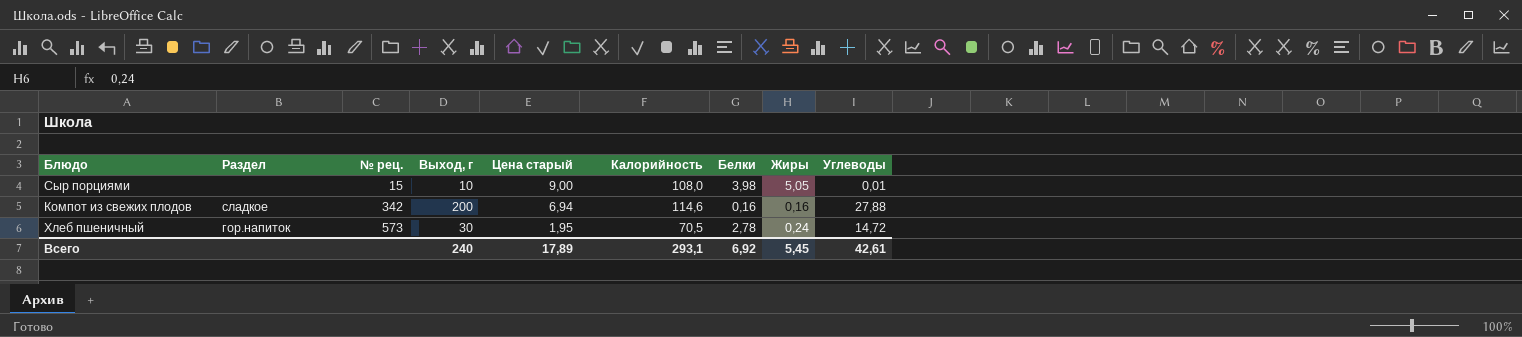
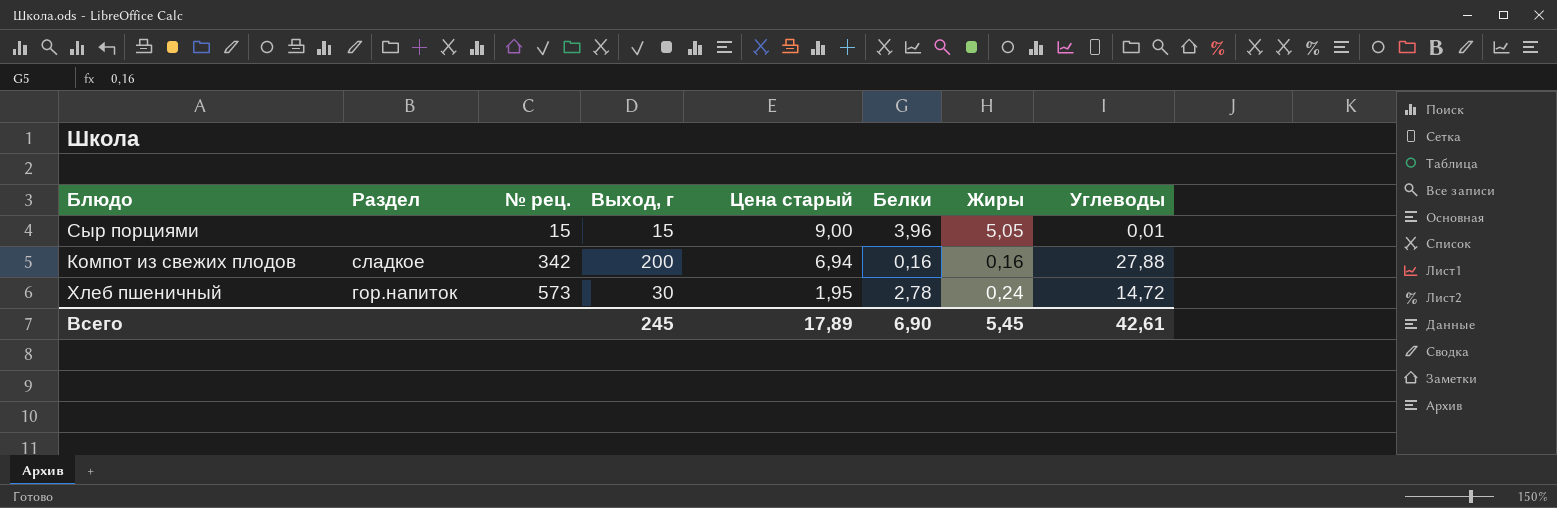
column Калорийность | position: 6 -> none
Сыр порциями | Выход, г: 10 -> 15
Сыр порциями | Белки: 3,98 -> 3,96
Всего | Выход, г: 240 -> 245
Всего | Белки: 6,92 -> 6,90

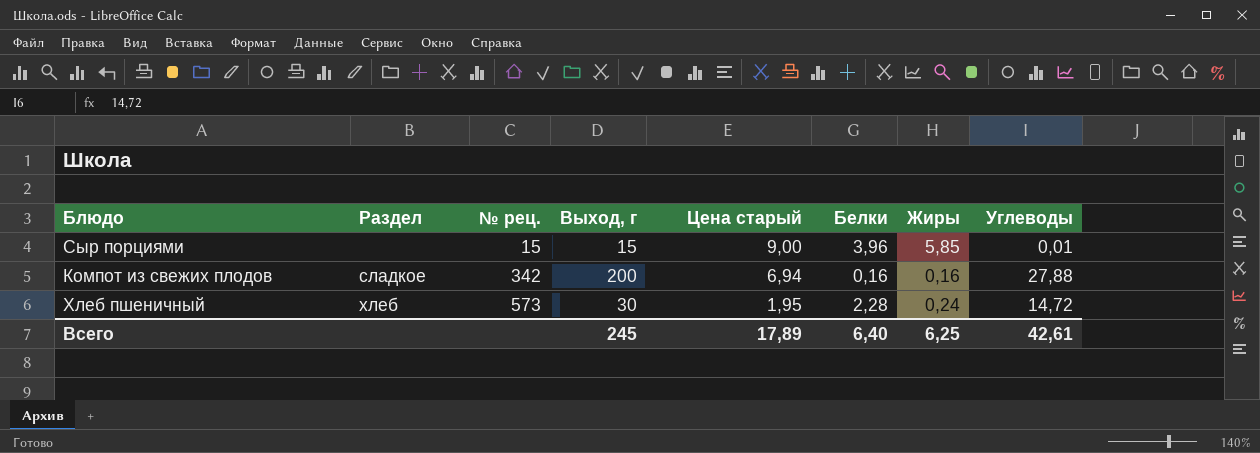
Сыр порциями | Жиры: 5,05 -> 5,85
Хлеб пшеничный | Раздел: гор.напиток -> хлеб
Хлеб пшеничный | Белки: 2,78 -> 2,28
Всего | Белки: 6,90 -> 6,40
Всего | Жиры: 5,45 -> 6,25

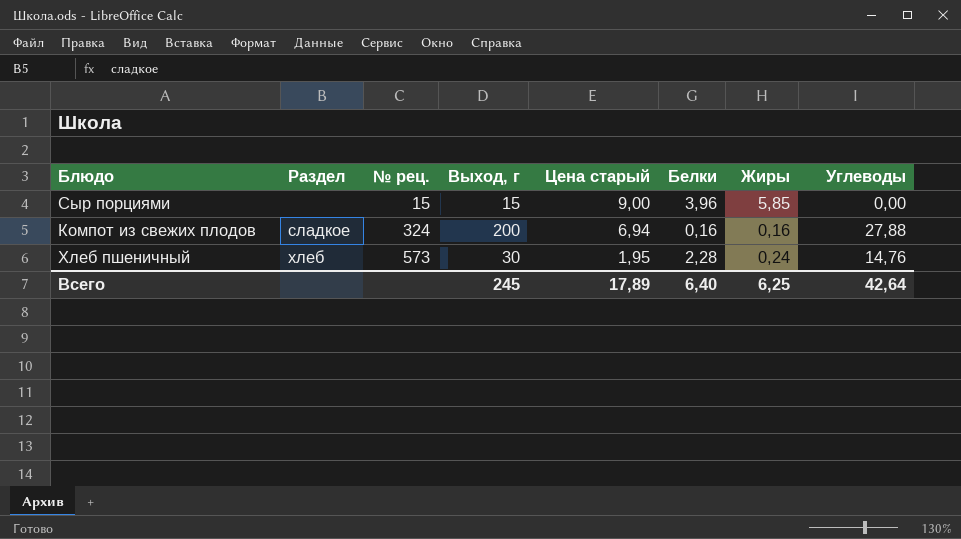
Сыр порциями | Углеводы: 0,01 -> 0,00
Компот из свежих плодов | № рец.: 342 -> 324
Хлеб пшеничный | Углеводы: 14,72 -> 14,76
Всего | Углеводы: 42,61 -> 42,64

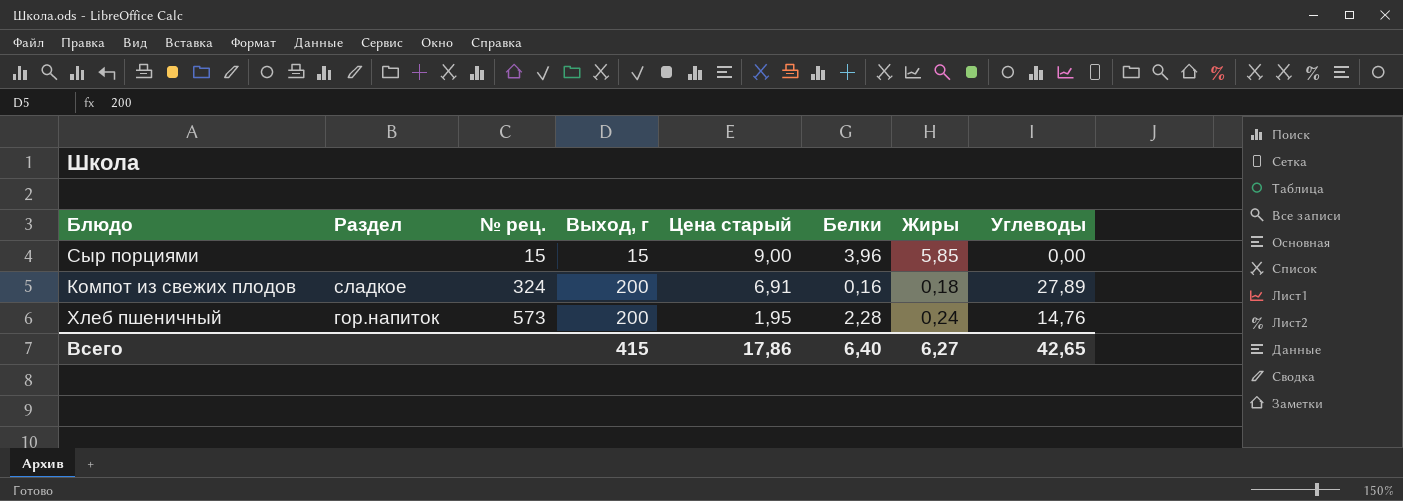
Компот из свежих плодов | Цена старый: 6,94 -> 6,91
Компот из свежих плодов | Жиры: 0,16 -> 0,18
Компот из свежих плодов | Углеводы: 27,88 -> 27,89
Хлеб пшеничный | Раздел: хлеб -> гор.напиток
Хлеб пшеничный | Выход, г: 30 -> 200
Всего | Выход, г: 245 -> 415
Всего | Цена старый: 17,89 -> 17,86
Всего | Жиры: 6,25 -> 6,27
Всего | Углеводы: 42,64 -> 42,65

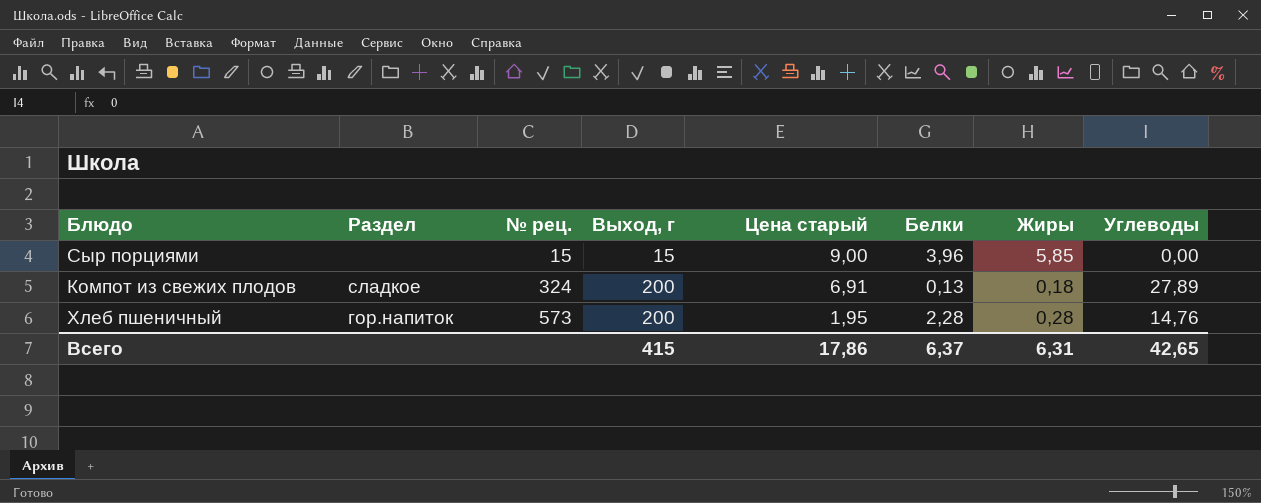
Компот из свежих плодов | Белки: 0,16 -> 0,13
Хлеб пшеничный | Жиры: 0,24 -> 0,28
Всего | Белки: 6,40 -> 6,37
Всего | Жиры: 6,27 -> 6,31

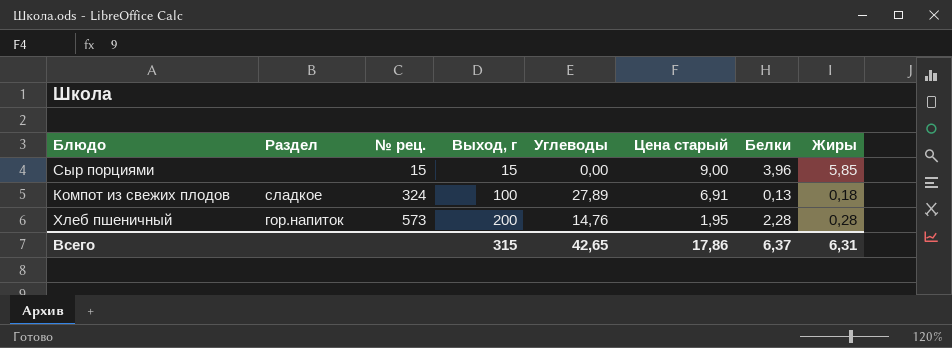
column Углеводы | position: 8 -> 5
Компот из свежих плодов | Выход, г: 200 -> 100
Всего | Выход, г: 415 -> 315

